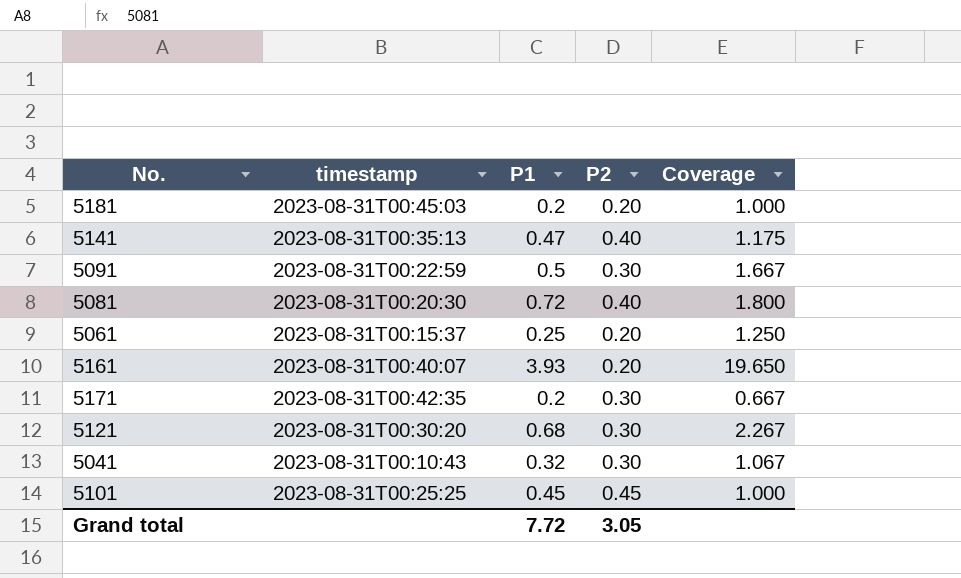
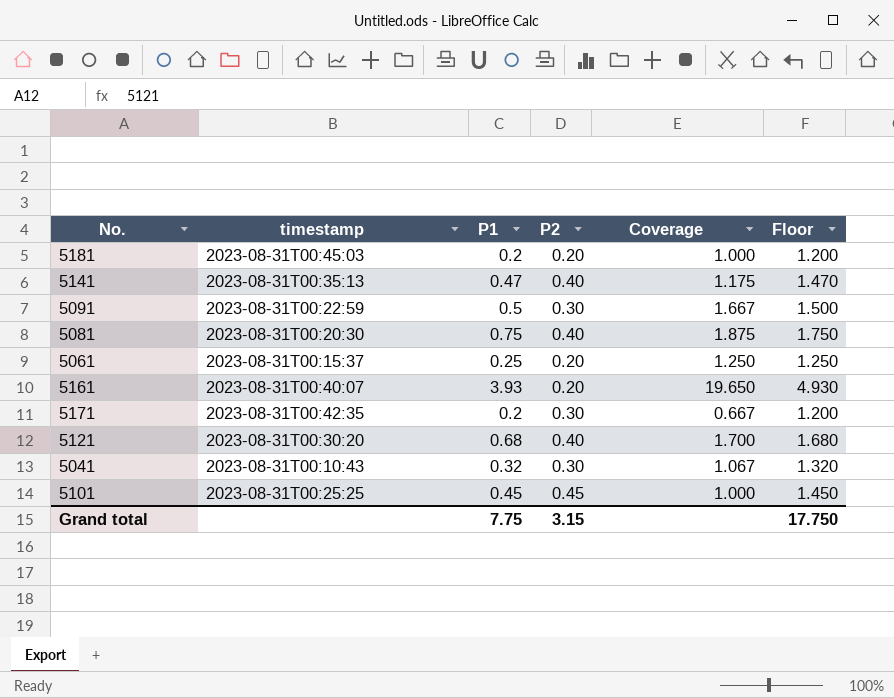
column Floor | formula: none -> [P1] + 1
5081 | P1: 0.72 -> 0.75
5081 | Coverage: 1.800 -> 1.875
5121 | P2: 0.30 -> 0.40
5121 | Coverage: 2.267 -> 1.700
Grand total | P1: 7.72 -> 7.75
Grand total | P2: 3.05 -> 3.15

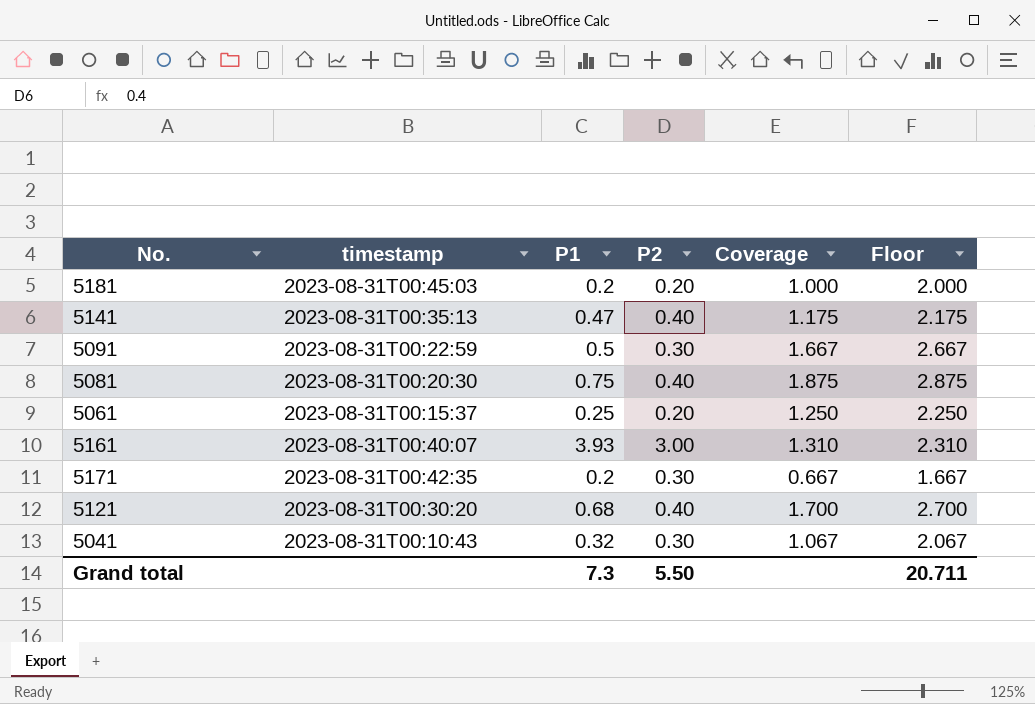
column Floor | formula: [P1] + 1 -> [Coverage] + 1
row 5101: 2023-08-31T00:25:25 | 0.45 | 0.45 | 1.000 | 1.450 -> none
5161 | P2: 0.20 -> 3.00
5161 | Coverage: 19.650 -> 1.310
Grand total | P1: 7.75 -> 7.3
Grand total | P2: 3.15 -> 5.50
Grand total | Floor: 17.750 -> 20.711

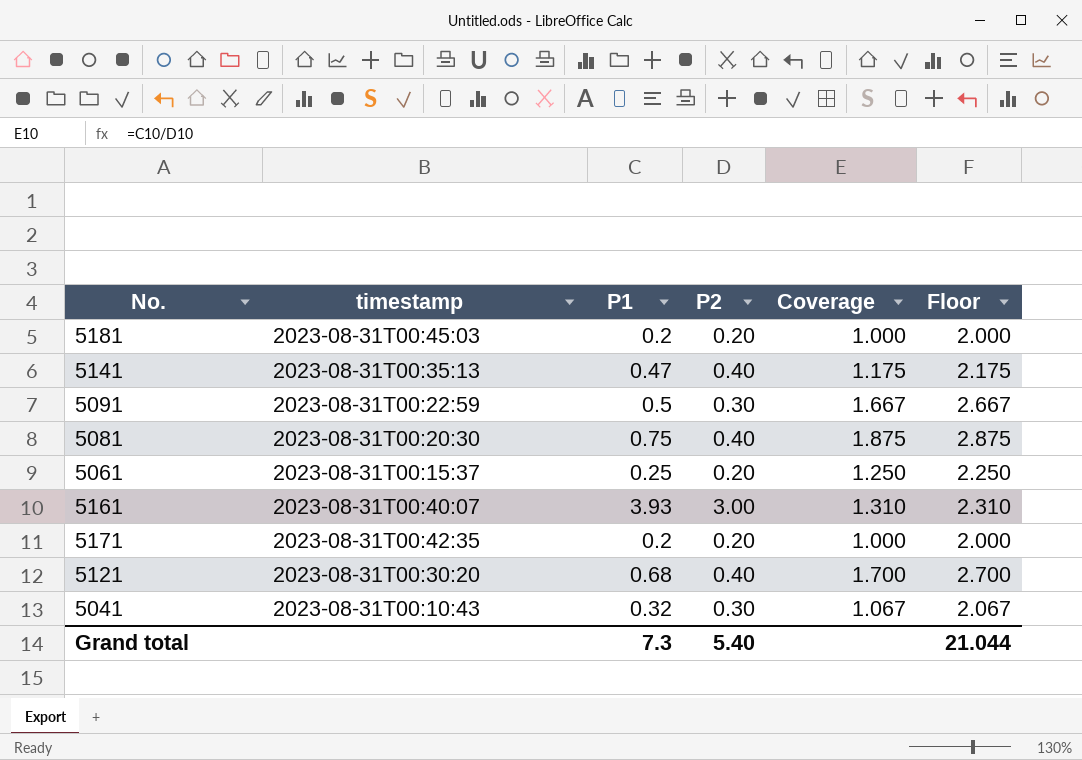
5171 | P2: 0.30 -> 0.20
5171 | Coverage: 0.667 -> 1.000
5171 | Floor: 1.667 -> 2.000
Grand total | P2: 5.50 -> 5.40
Grand total | Floor: 20.711 -> 21.044

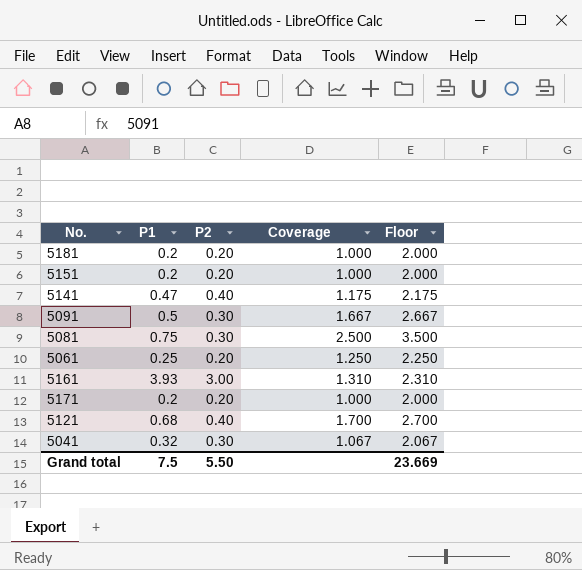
column timestamp | position: 2 -> none
row 5151: none -> 0.2 | 0.20 | 1.000 | 2.000
5081 | P2: 0.40 -> 0.30
5081 | Coverage: 1.875 -> 2.500
5081 | Floor: 2.875 -> 3.500
Grand total | P1: 7.3 -> 7.5
Grand total | P2: 5.40 -> 5.50
Grand total | Floor: 21.044 -> 23.669

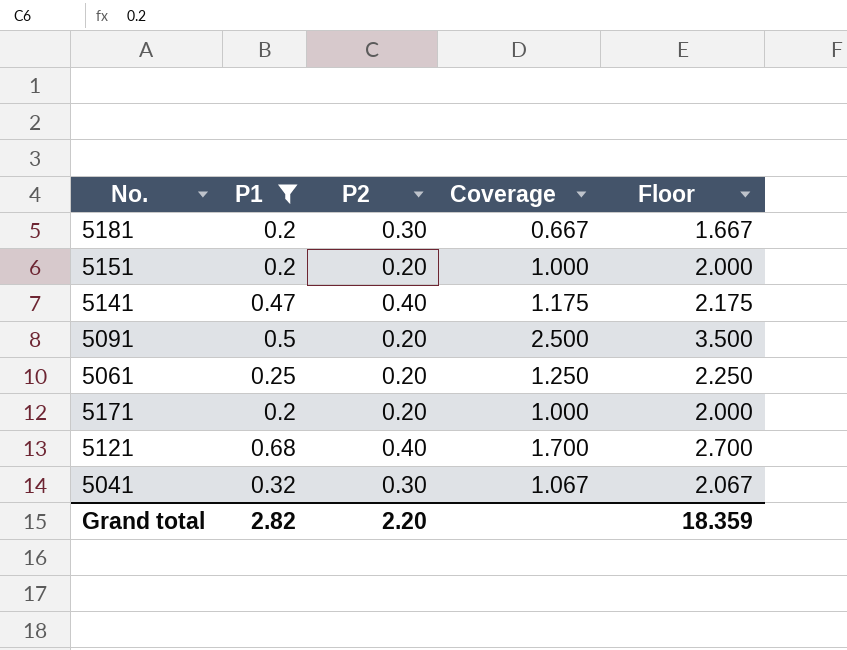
filter: none -> P1 <= 0.68
5181 | P2: 0.20 -> 0.30
5181 | Coverage: 1.000 -> 0.667
5181 | Floor: 2.000 -> 1.667
5091 | P2: 0.30 -> 0.20
5091 | Coverage: 1.667 -> 2.500
5091 | Floor: 2.667 -> 3.500
Grand total | P1: 7.5 -> 2.82
Grand total | P2: 5.50 -> 2.20
Grand total | Floor: 23.669 -> 18.359

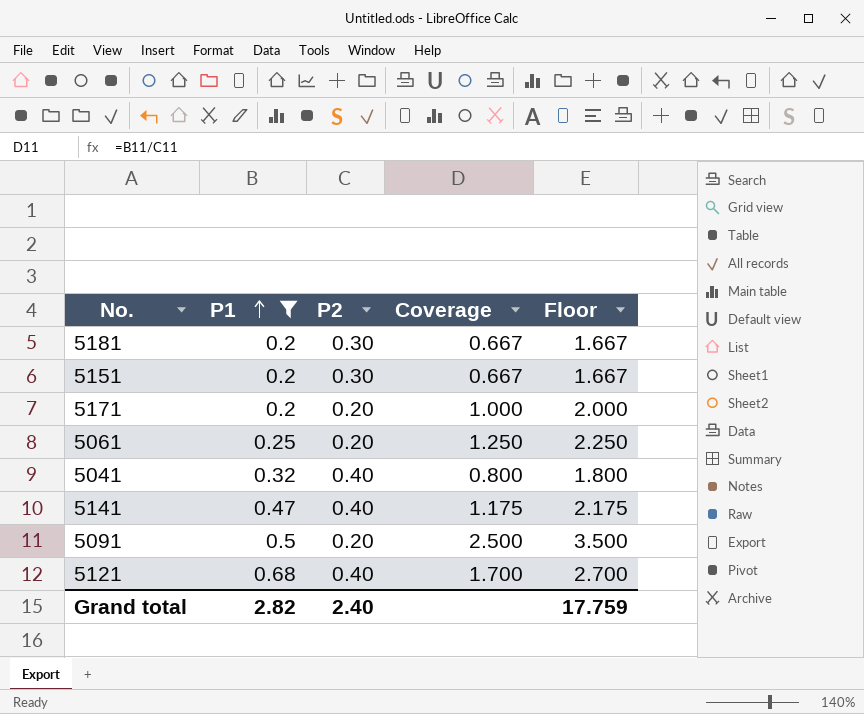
row order: none -> P1 ascending
5151 | P2: 0.20 -> 0.30
5151 | Coverage: 1.000 -> 0.667
5151 | Floor: 2.000 -> 1.667
5041 | P2: 0.30 -> 0.40
5041 | Coverage: 1.067 -> 0.800
5041 | Floor: 2.067 -> 1.800
Grand total | P2: 2.20 -> 2.40
Grand total | Floor: 18.359 -> 17.759

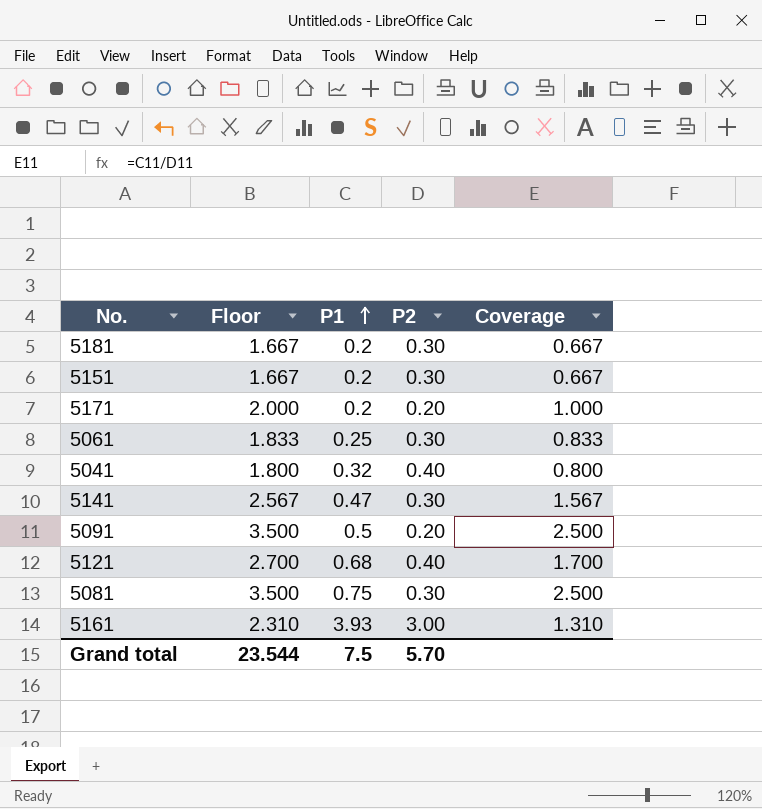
filter: P1 <= 0.68 -> none
column Floor | position: 5 -> 2
5061 | Floor: 2.250 -> 1.833
5061 | P2: 0.20 -> 0.30
5061 | Coverage: 1.250 -> 0.833
5141 | Floor: 2.175 -> 2.567
5141 | P2: 0.40 -> 0.30
5141 | Coverage: 1.175 -> 1.567
Grand total | Floor: 17.759 -> 23.544
Grand total | P1: 2.82 -> 7.5
Grand total | P2: 2.40 -> 5.70

